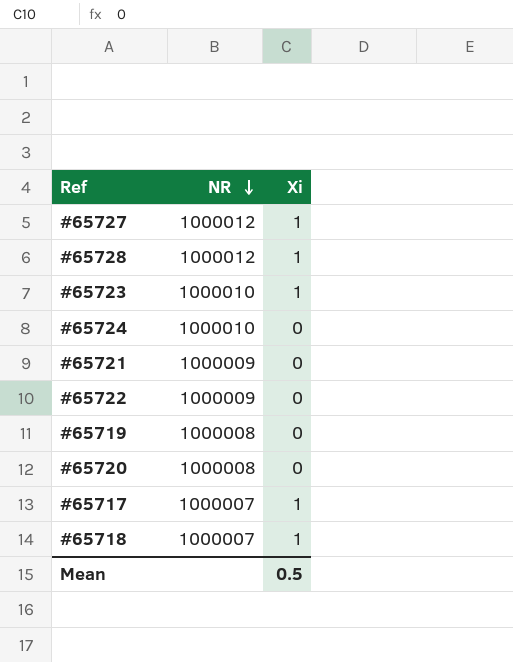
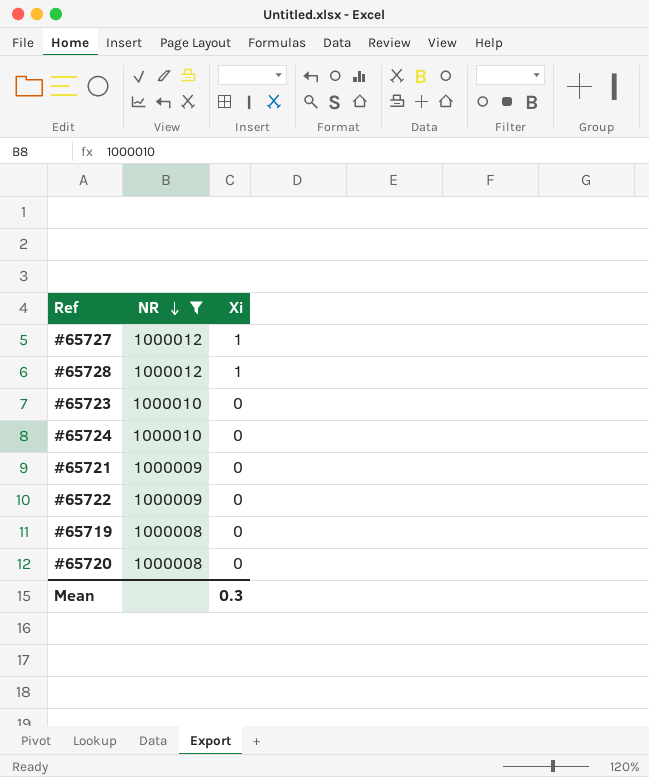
filter: none -> NR != 1000007
#65723 | Xi: 1 -> 0
Mean | Xi: 0.5 -> 0.3

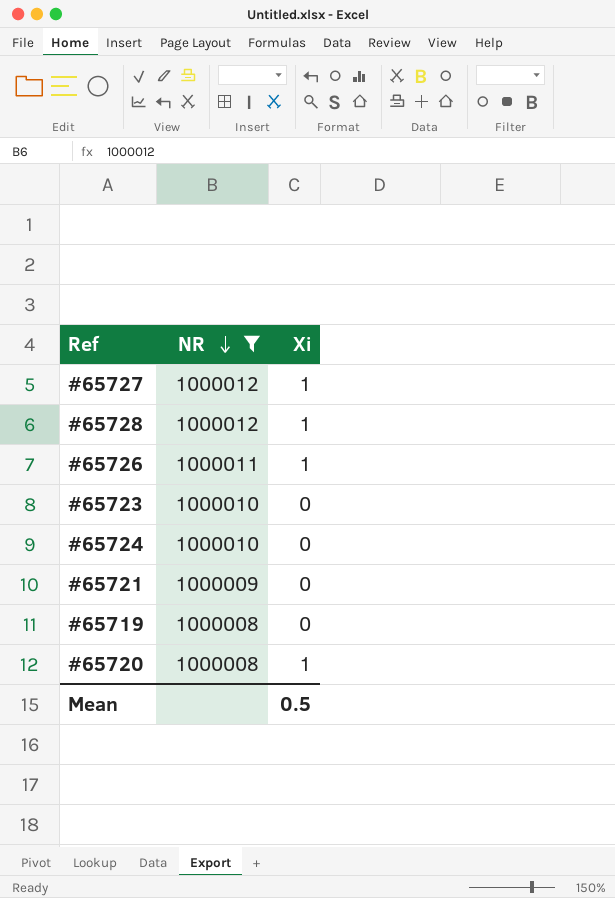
row #65722: 1000009 | 0 -> none
row #65726: none -> 1000011 | 1
#65720 | Xi: 0 -> 1
Mean | Xi: 0.3 -> 0.5

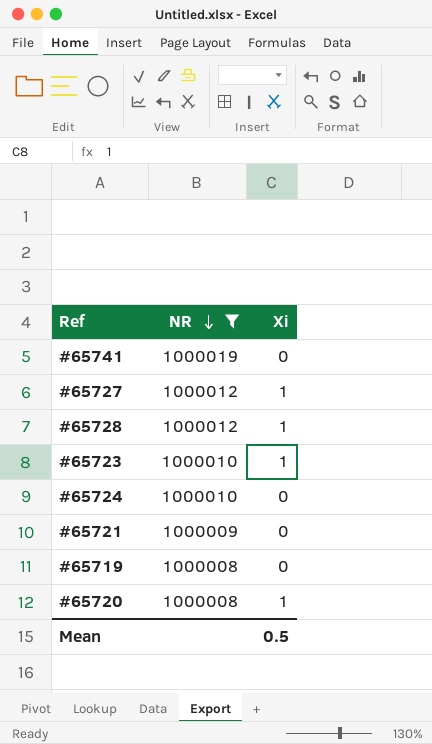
row #65726: 1000011 | 1 -> none
row #65741: none -> 1000019 | 0
#65723 | Xi: 0 -> 1

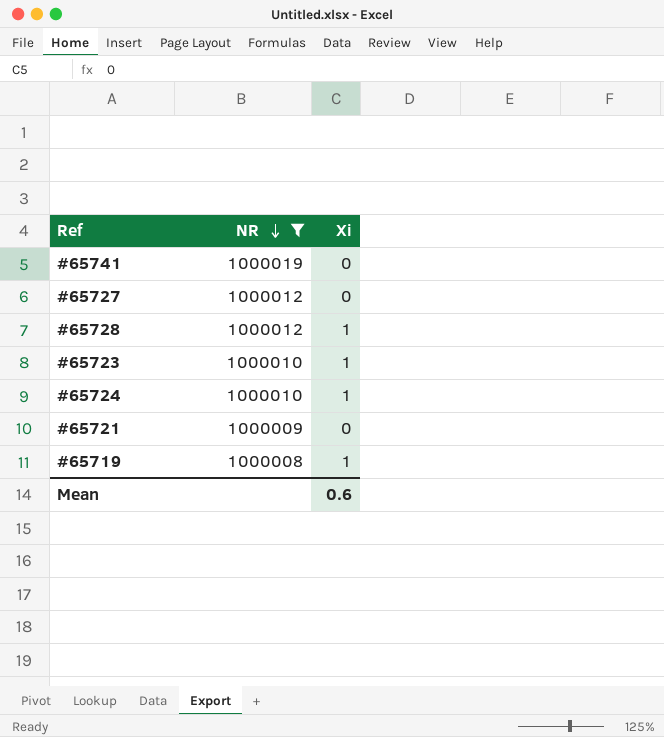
row #65720: 1000008 | 1 -> none
#65727 | Xi: 1 -> 0
#65724 | Xi: 0 -> 1
#65719 | Xi: 0 -> 1
Mean | Xi: 0.5 -> 0.6

